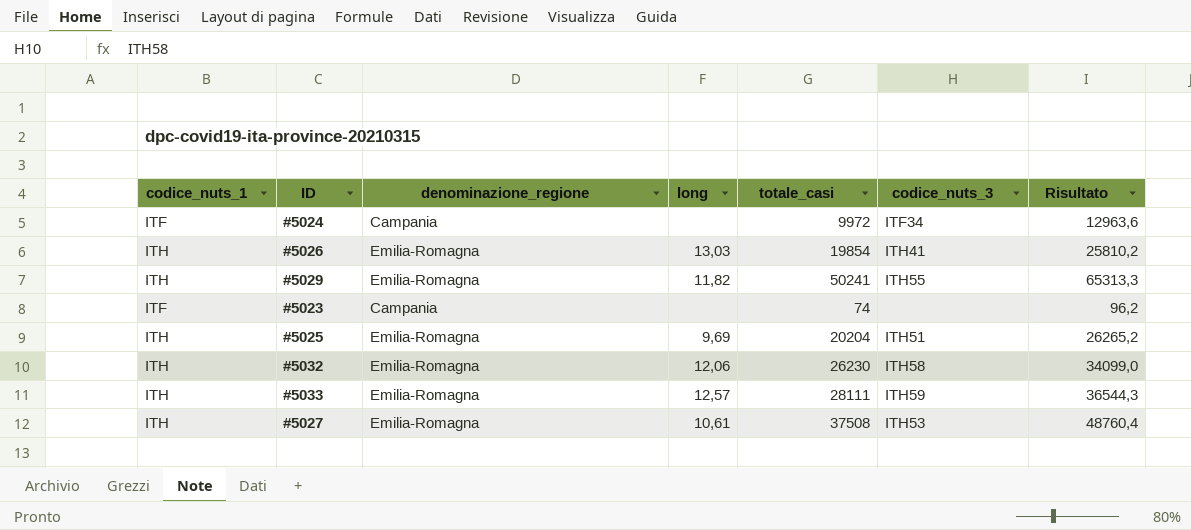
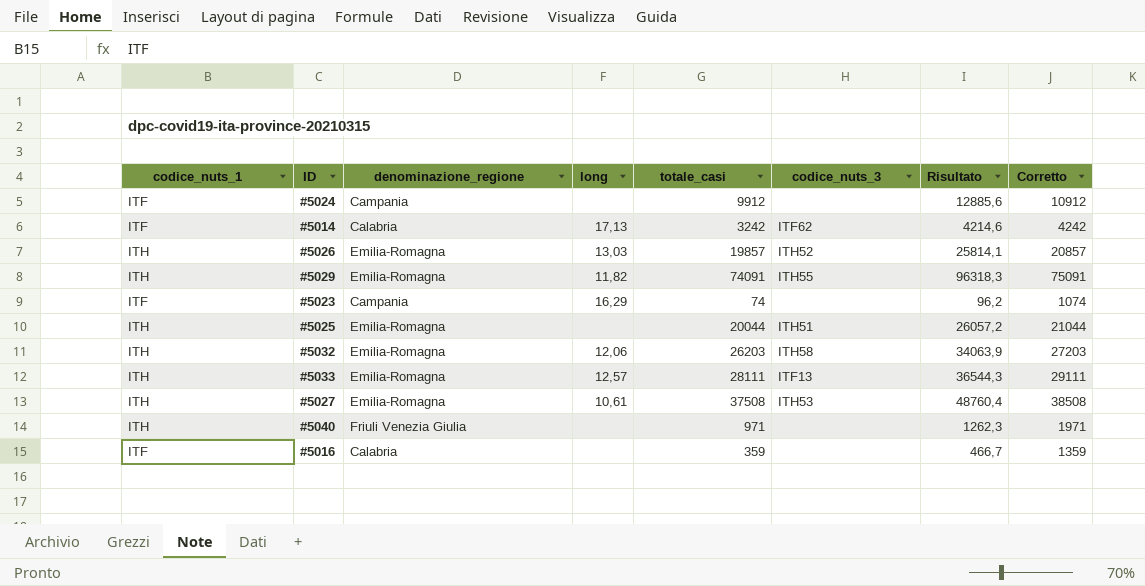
column Corretto | formula: none -> [totale_casi] + 1000
#5024 | totale_casi: 9972 -> 9912
#5024 | codice_nuts_3: ITF34 -> none
#5024 | Risultato: 12963,6 -> 12885,6
row #5014: none -> ITF | Calabria | 17,13 | 3242 | ITF62 | 4214,6 | 4242
#5026 | totale_casi: 19854 -> 19857
#5026 | codice_nuts_3: ITH41 -> ITH52
#5026 | Risultato: 25810,2 -> 25814,1
#5029 | totale_casi: 50241 -> 74091
#5029 | Risultato: 65313,3 -> 96318,3
#5023 | long: none -> 16,29
#5025 | long: 9,69 -> none
#5025 | totale_casi: 20204 -> 20044
#5025 | Risultato: 26265,2 -> 26057,2
#5032 | totale_casi: 26230 -> 26203
#5032 | Risultato: 34099,0 -> 34063,9
#5033 | codice_nuts_3: ITH59 -> ITF13
row #5040: none -> ITH | Friuli Venezia Giulia | none | 971 | none | 1262,3 | 1971
row #5016: none -> ITF | Calabria | none | 359 | none | 466,7 | 1359

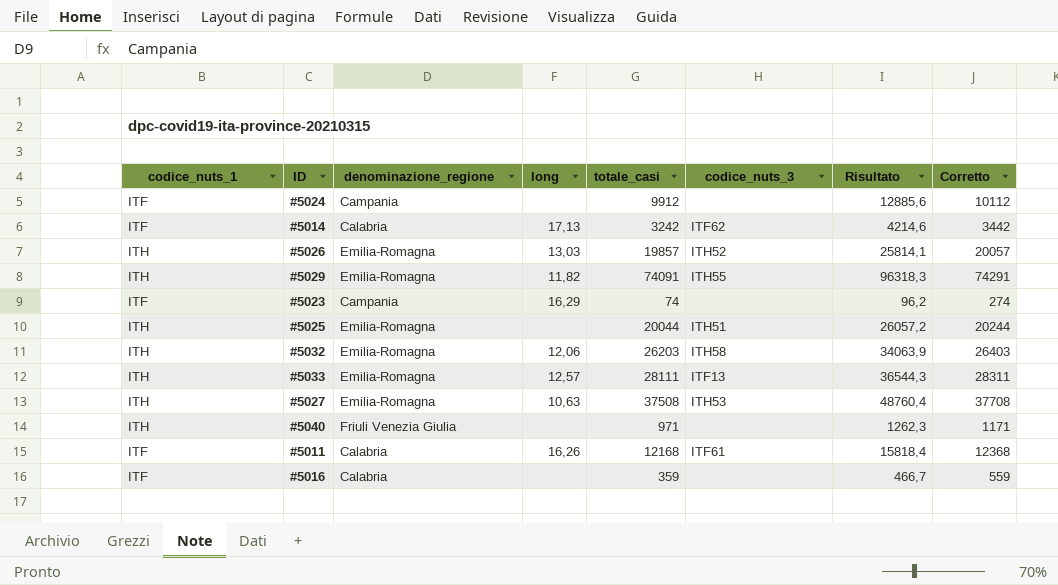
column Corretto | formula: [totale_casi] + 1000 -> [totale_casi] + 200
#5027 | long: 10,61 -> 10,63
row #5011: none -> ITF | Calabria | 16,26 | 12168 | ITF61 | 15818,4 | 12368

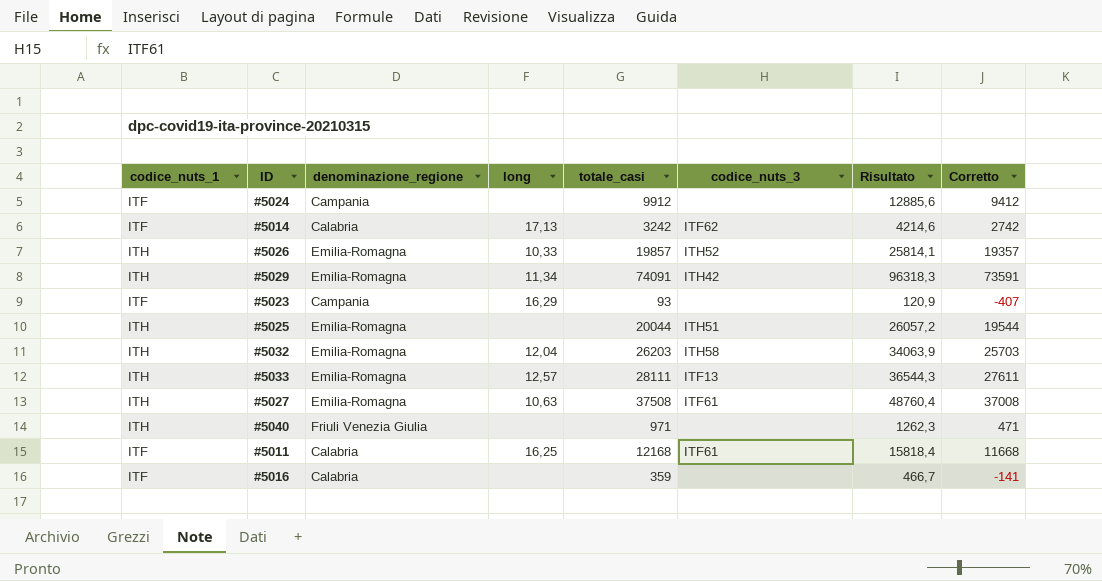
column Corretto | formula: [totale_casi] + 200 -> [totale_casi] - 500
#5026 | long: 13,03 -> 10,33
#5029 | long: 11,82 -> 11,34
#5029 | codice_nuts_3: ITH55 -> ITH42
#5023 | totale_casi: 74 -> 93
#5023 | Risultato: 96,2 -> 120,9
#5032 | long: 12,06 -> 12,04
#5027 | codice_nuts_3: ITH53 -> ITF61
#5011 | long: 16,26 -> 16,25

